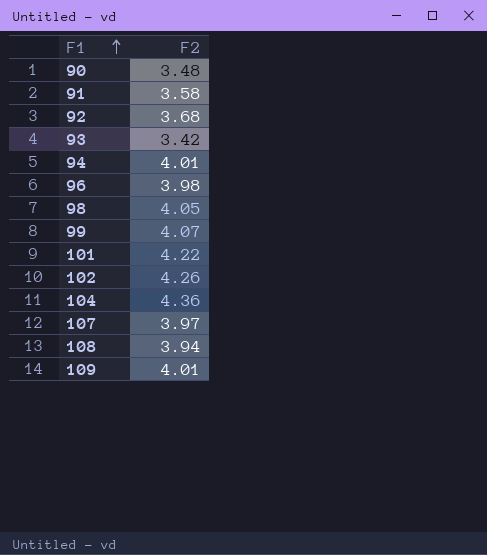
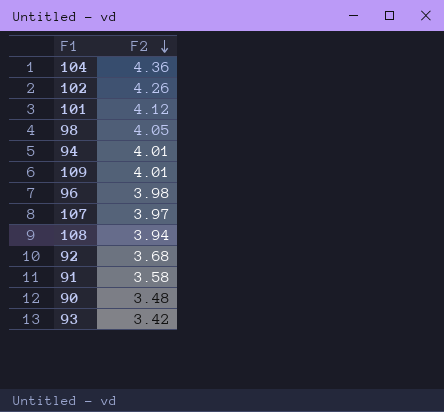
row order: F1 ascending -> F2 descending
row 99: 4.07 -> none
101 | F2: 4.22 -> 4.12

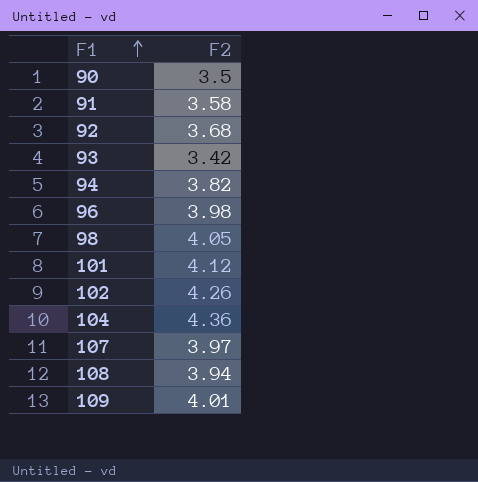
row order: F2 descending -> F1 ascending
90 | F2: 3.48 -> 3.5
94 | F2: 4.01 -> 3.82

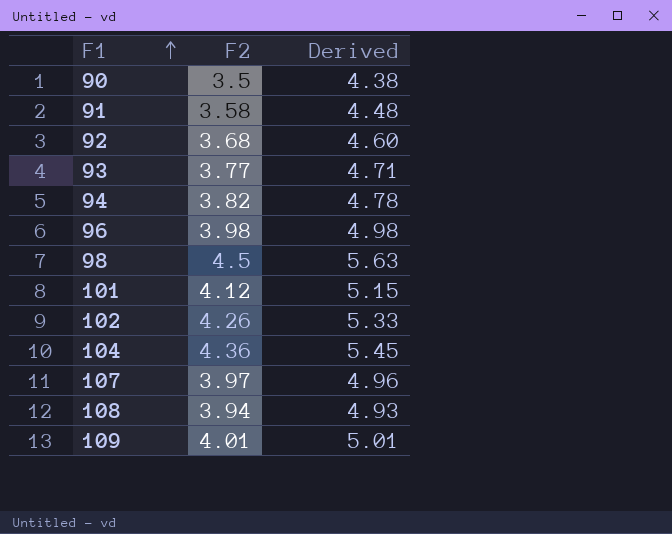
column Derived | formula: none -> [F2] * 1.25
93 | F2: 3.42 -> 3.77
98 | F2: 4.05 -> 4.5

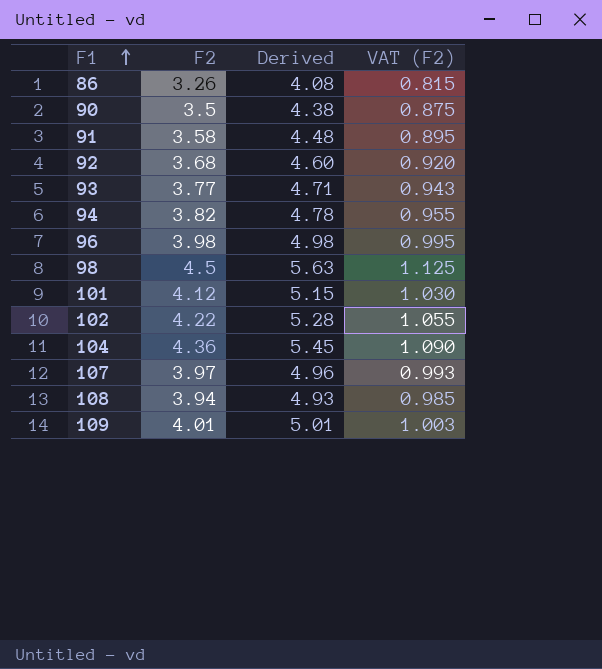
column VAT (F2) | formula: none -> [F2] * 0.25
row 86: none -> 3.26 | 4.08 | 0.815
102 | F2: 4.26 -> 4.22
102 | Derived: 5.33 -> 5.28

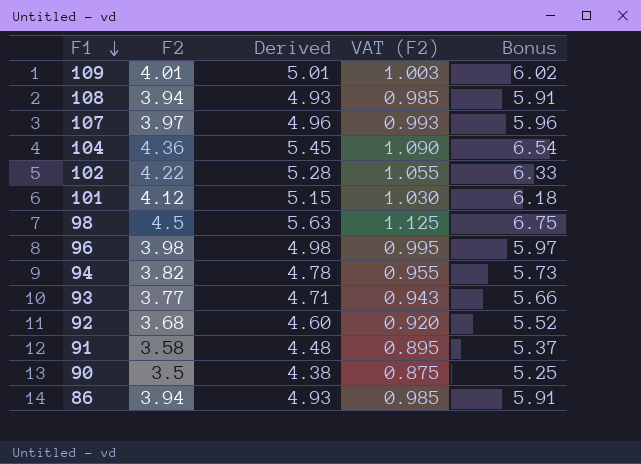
row order: F1 ascending -> F1 descending
column Bonus | formula: none -> [F2] * 1.5
86 | F2: 3.26 -> 3.94
86 | Derived: 4.08 -> 4.93
86 | VAT (F2): 0.815 -> 0.985

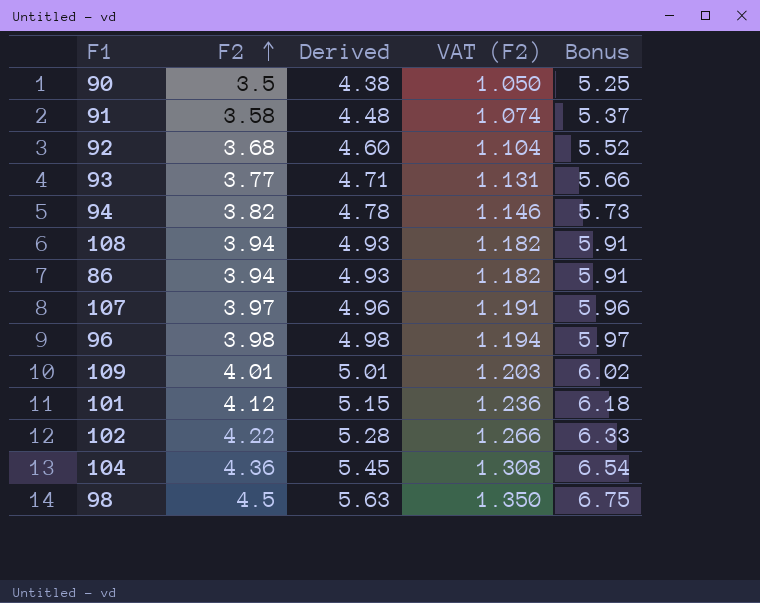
row order: F1 descending -> F2 ascending
column VAT (F2) | formula: [F2] * 0.25 -> [F2] * 0.3

